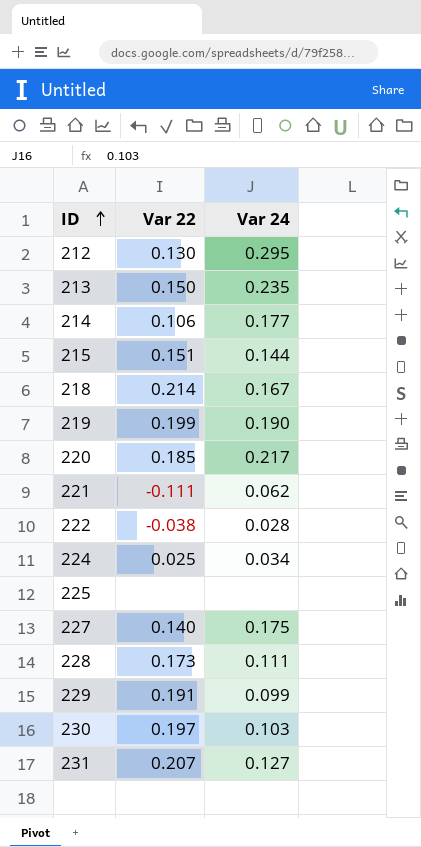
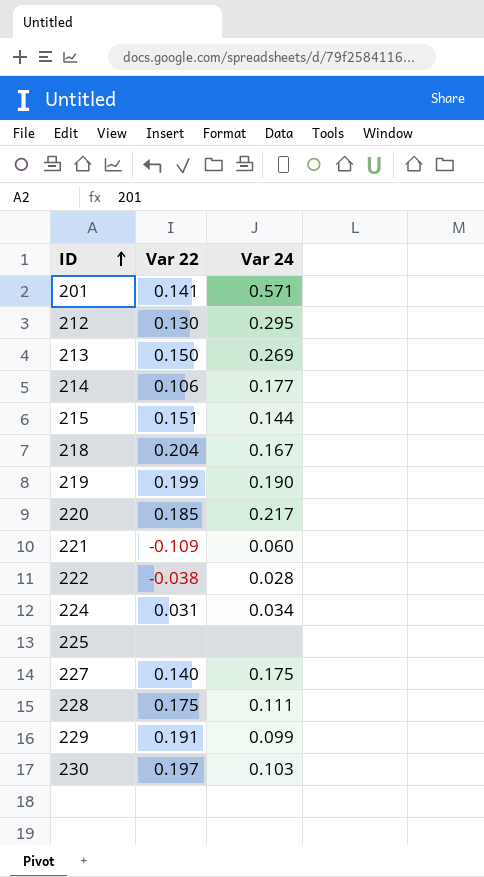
row 231: 0.207 | 0.127 -> none
row 201: none -> 0.141 | 0.571
213 | Var 24: 0.235 -> 0.269
218 | Var 22: 0.214 -> 0.204
221 | Var 22: -0.111 -> -0.109
221 | Var 24: 0.062 -> 0.060
224 | Var 22: 0.025 -> 0.031
228 | Var 22: 0.173 -> 0.175

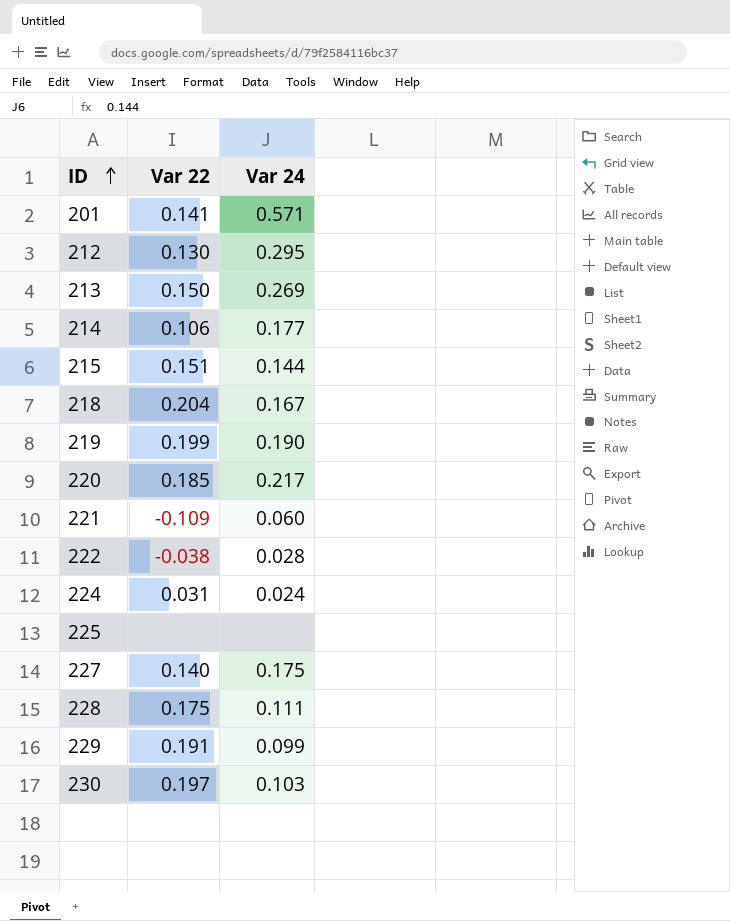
224 | Var 24: 0.034 -> 0.024

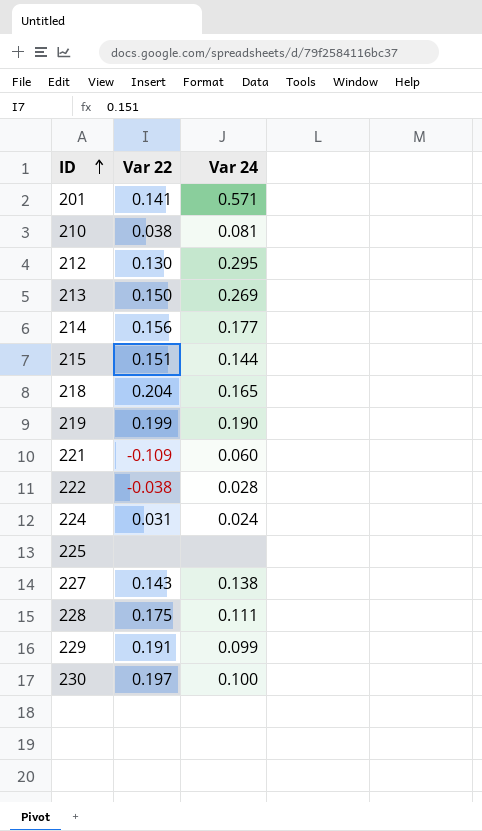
row 220: 0.185 | 0.217 -> none
row 210: none -> 0.038 | 0.081
214 | Var 22: 0.106 -> 0.156
218 | Var 24: 0.167 -> 0.165
227 | Var 22: 0.140 -> 0.143
227 | Var 24: 0.175 -> 0.138
230 | Var 24: 0.103 -> 0.100

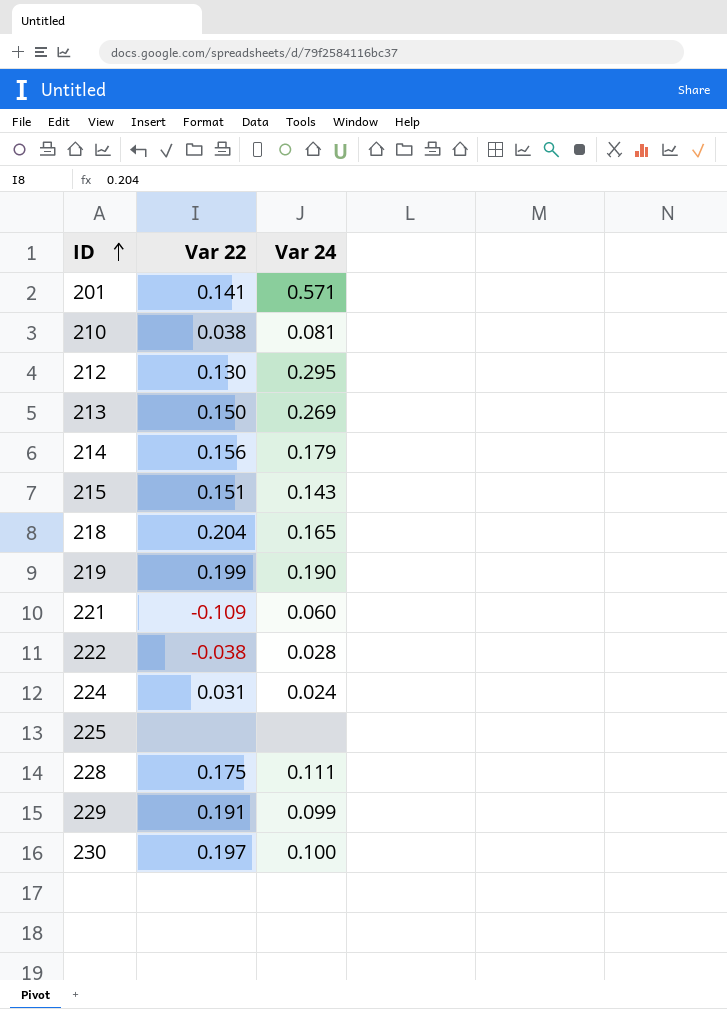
row 227: 0.143 | 0.138 -> none
214 | Var 24: 0.177 -> 0.179
215 | Var 24: 0.144 -> 0.143

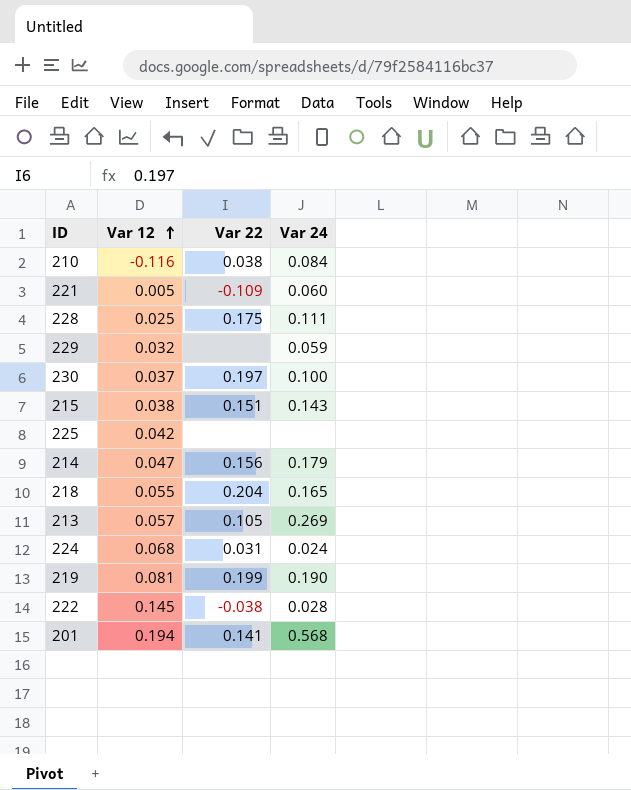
row order: ID ascending -> Var 12 ascending
column Var 12 | position: none -> 2
row 212: 0.130 | 0.295 -> none
210 | Var 24: 0.081 -> 0.084
229 | Var 22: 0.191 -> none
229 | Var 24: 0.099 -> 0.059
213 | Var 22: 0.150 -> 0.105
201 | Var 24: 0.571 -> 0.568

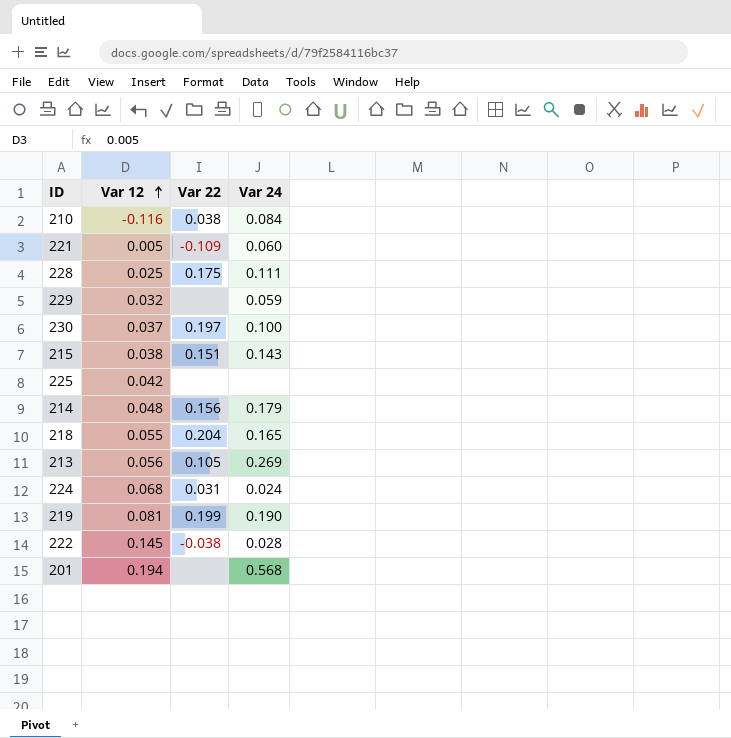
214 | Var 12: 0.047 -> 0.048
213 | Var 12: 0.057 -> 0.056
201 | Var 22: 0.141 -> none

